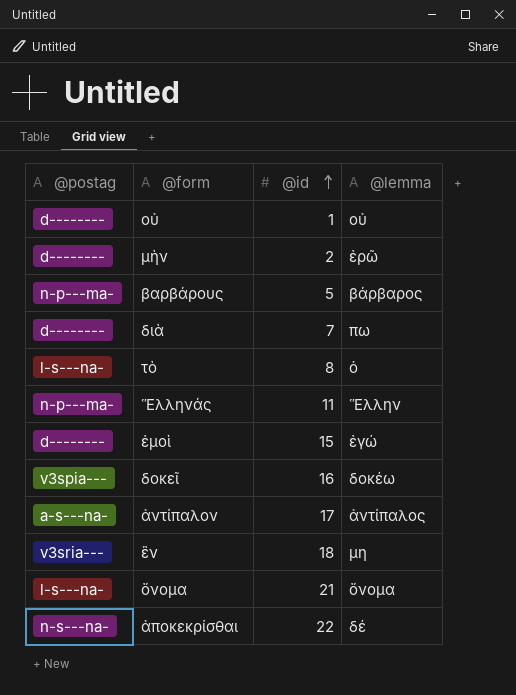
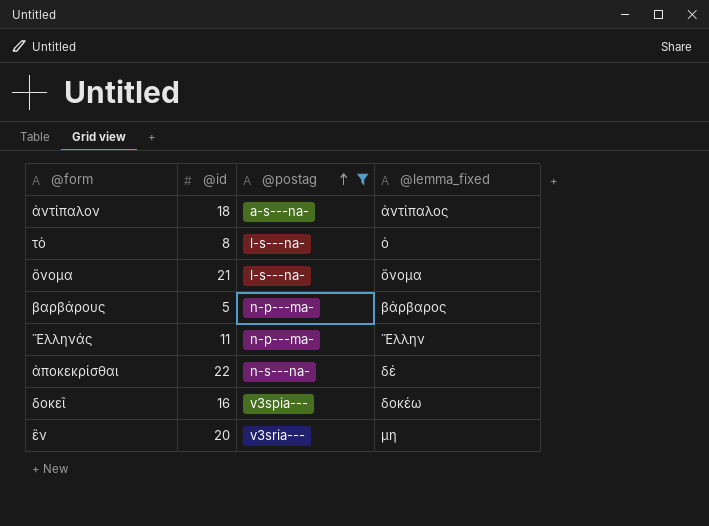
filter: none -> @postag != d--------
row order: @id ascending -> @postag ascending
column @postag | position: 1 -> 3
column name: @lemma -> @lemma_fixed
ἀντίπαλον | @id: 17 -> 18
ἓν | @id: 18 -> 20

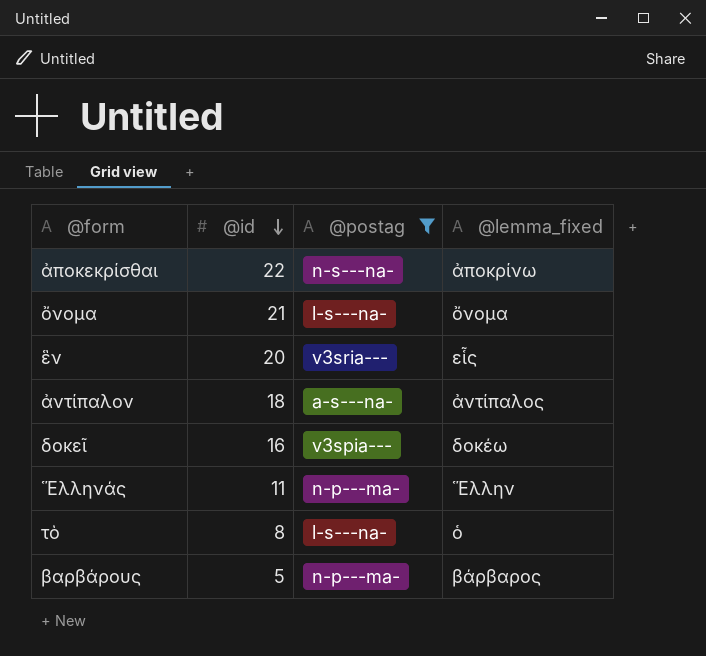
row order: @postag ascending -> @id descending
ἀποκεκρίσθαι | @lemma_fixed: δέ -> ἀποκρίνω
ἓν | @lemma_fixed: μη -> εἷς

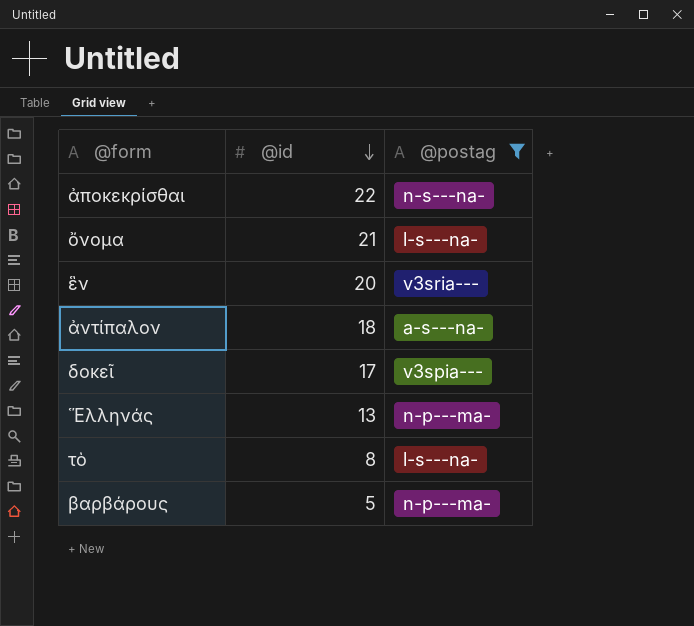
column @lemma_fixed | position: 4 -> none
δοκεῖ | @id: 16 -> 17
Ἕλληνάς | @id: 11 -> 13

